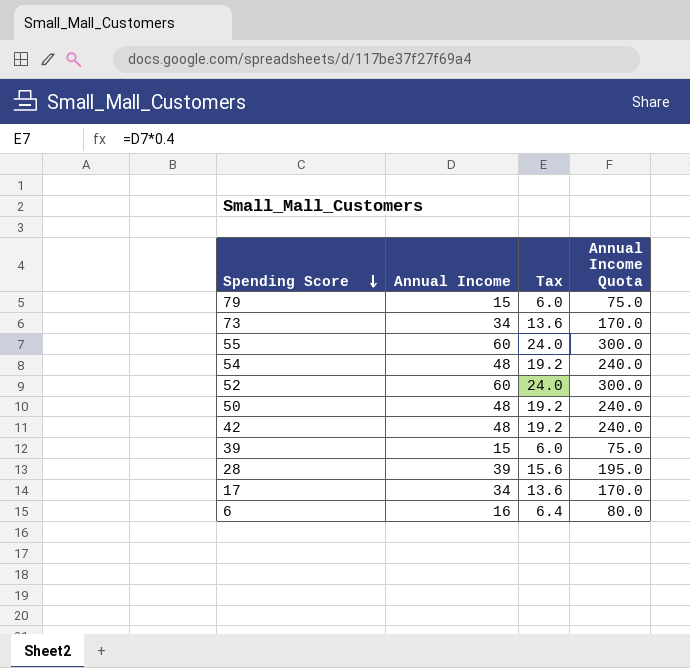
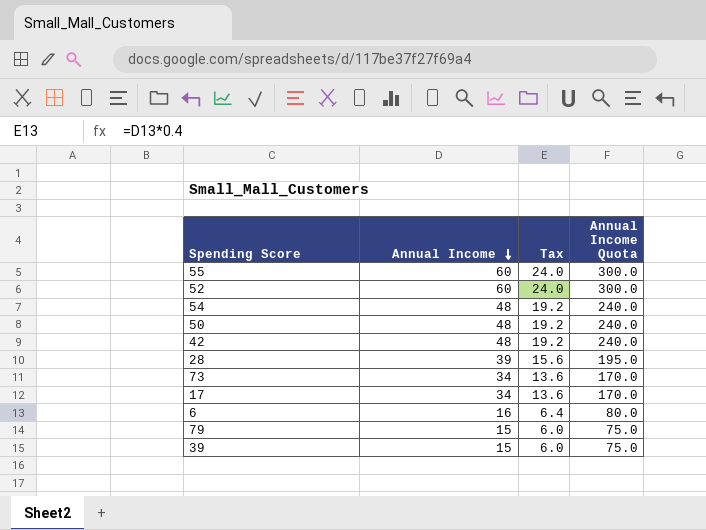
row order: Spending Score descending -> Annual Income descending

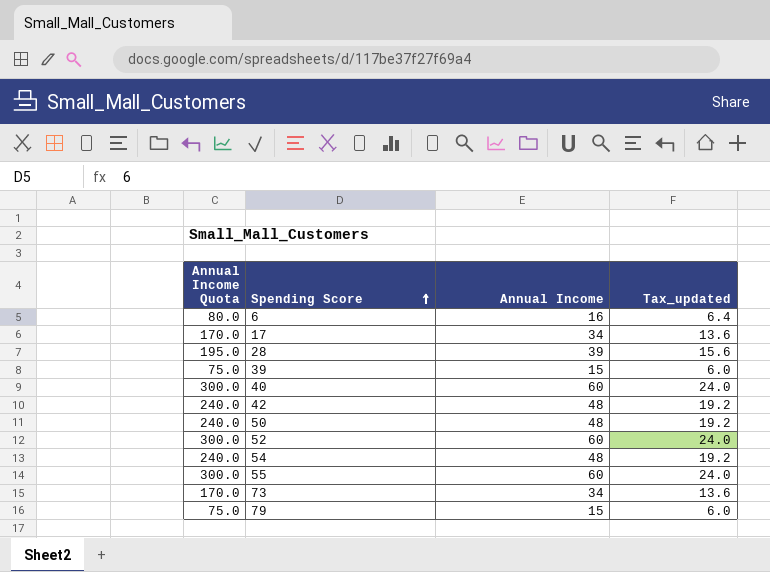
row order: Annual Income descending -> Spending Score ascending
column Annual Income Quota | position: 4 -> 1
column name: Tax -> Tax_updated
row 40: none -> 300.0 | 60 | 24.0

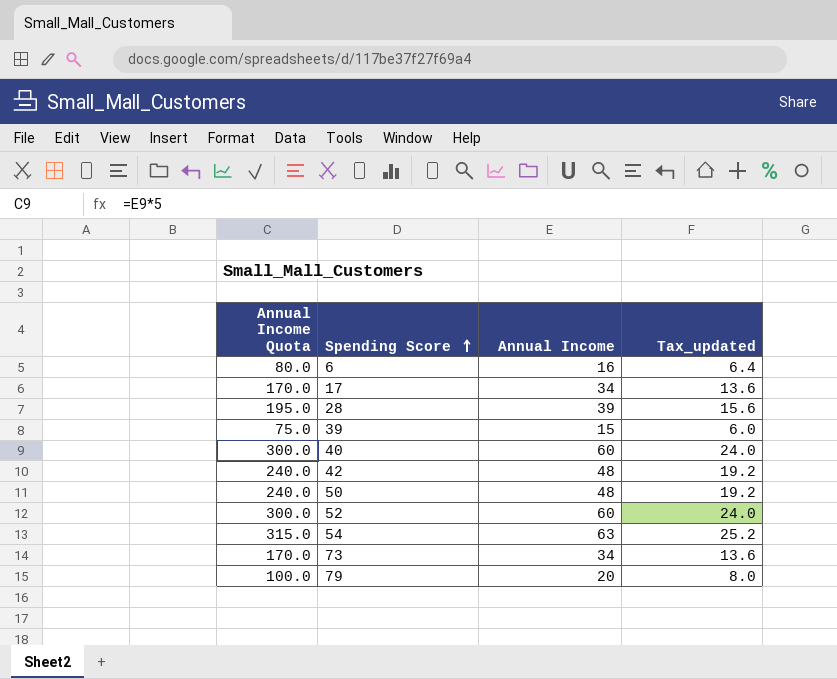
row 55: 300.0 | 60 | 24.0 -> none
54 | Annual Income Quota: 240.0 -> 315.0
54 | Annual Income: 48 -> 63
54 | Tax_updated: 19.2 -> 25.2
79 | Annual Income Quota: 75.0 -> 100.0
79 | Annual Income: 15 -> 20
79 | Tax_updated: 6.0 -> 8.0

